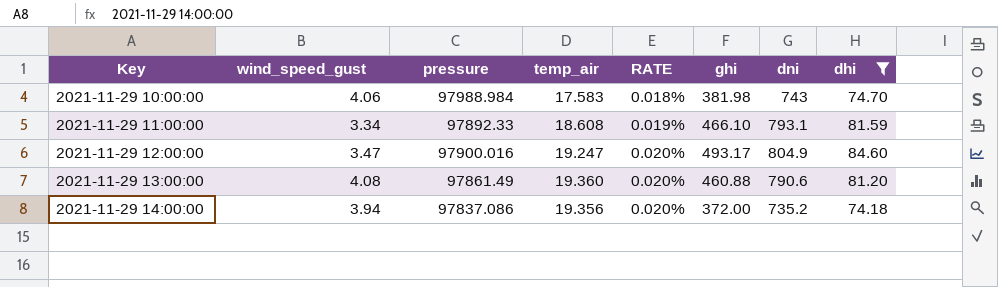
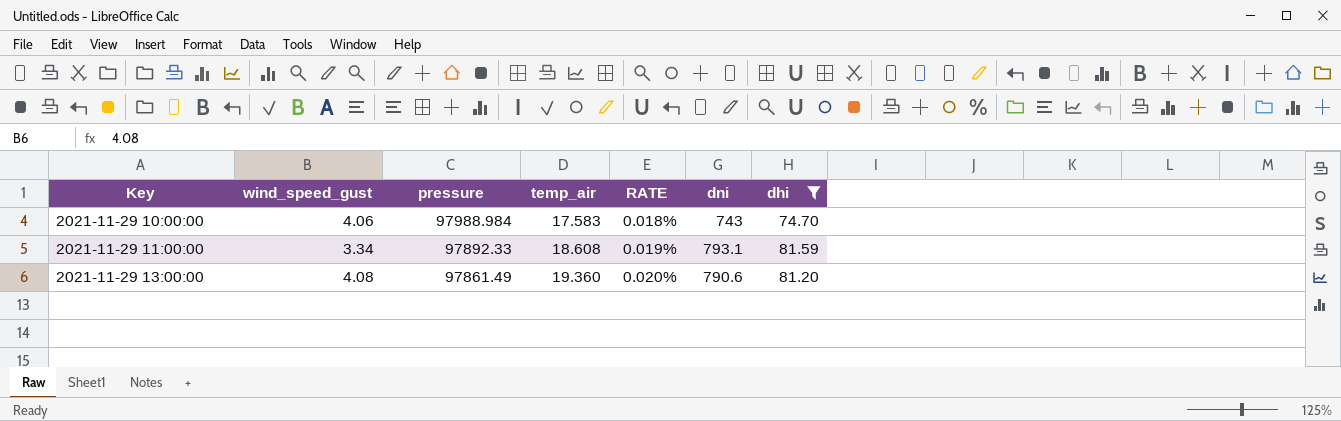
column ghi | position: 6 -> none
row 2021-11-29 12:00:00: 3.47 | 97900.016 | 19.247 | 0.020% | 493.17 | 804.9 | 84.60 -> none
row 2021-11-29 14:00:00: 3.94 | 97837.086 | 19.356 | 0.020% | 372.00 | 735.2 | 74.18 -> none

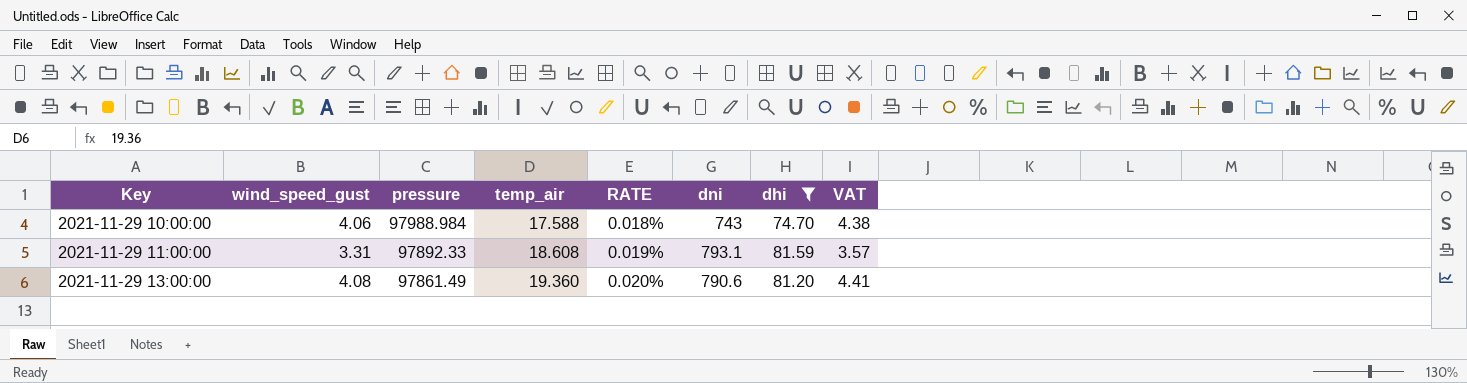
column VAT | formula: none -> [wind_speed_gust] * 1.08
2021-11-29 10:00:00 | temp_air: 17.583 -> 17.588
2021-11-29 11:00:00 | wind_speed_gust: 3.34 -> 3.31

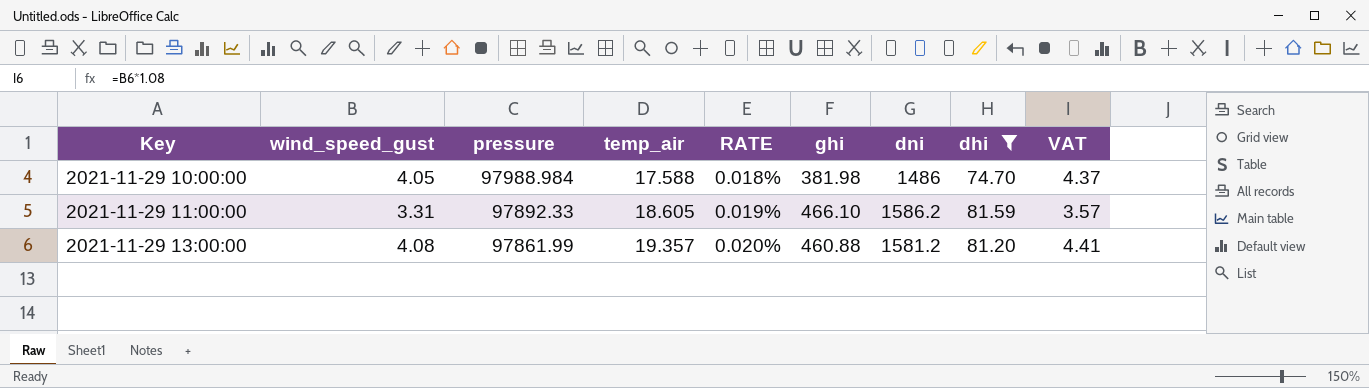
column ghi | position: none -> 6
2021-11-29 10:00:00 | wind_speed_gust: 4.06 -> 4.05
2021-11-29 10:00:00 | dni: 743 -> 1486
2021-11-29 10:00:00 | VAT: 4.38 -> 4.37
2021-11-29 11:00:00 | temp_air: 18.608 -> 18.605
2021-11-29 11:00:00 | dni: 793.1 -> 1586.2
2021-11-29 13:00:00 | pressure: 97861.49 -> 97861.99
2021-11-29 13:00:00 | temp_air: 19.360 -> 19.357
2021-11-29 13:00:00 | dni: 790.6 -> 1581.2

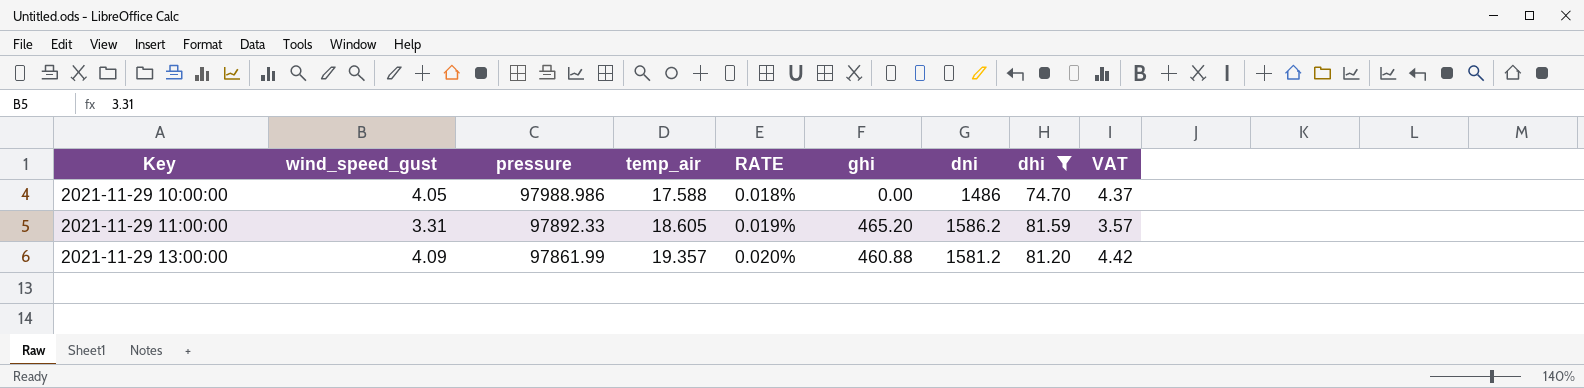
2021-11-29 10:00:00 | pressure: 97988.984 -> 97988.986
2021-11-29 10:00:00 | ghi: 381.98 -> 0.00
2021-11-29 11:00:00 | ghi: 466.10 -> 465.20
2021-11-29 13:00:00 | wind_speed_gust: 4.08 -> 4.09
2021-11-29 13:00:00 | VAT: 4.41 -> 4.42

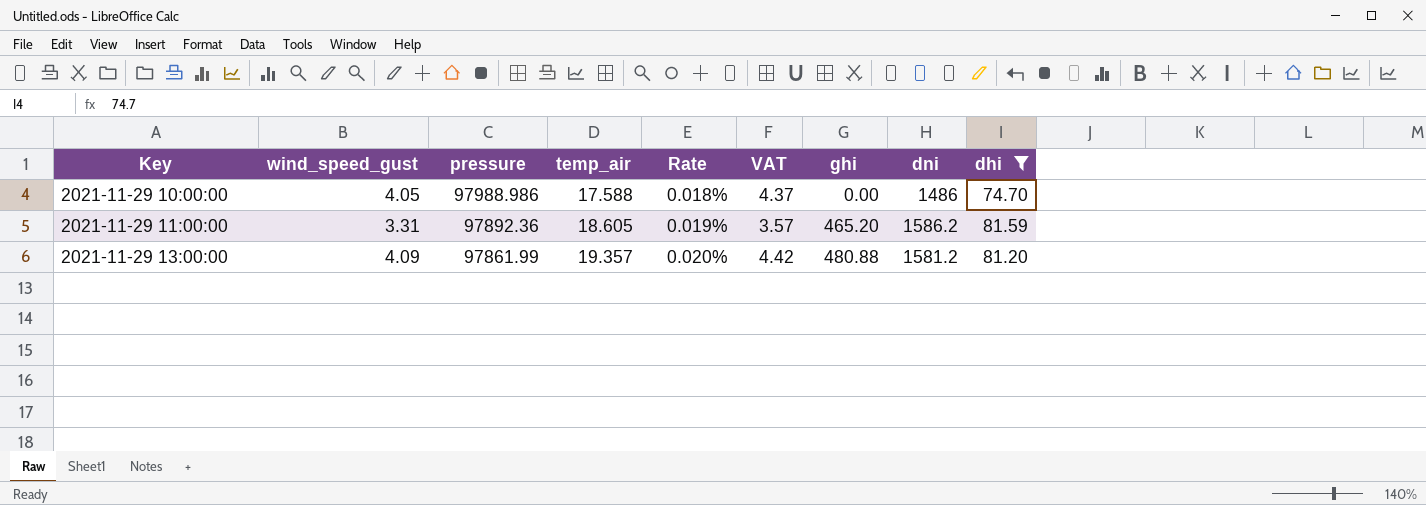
column name: RATE -> Rate
column VAT | position: 9 -> 6
2021-11-29 11:00:00 | pressure: 97892.33 -> 97892.36
2021-11-29 13:00:00 | ghi: 460.88 -> 480.88

